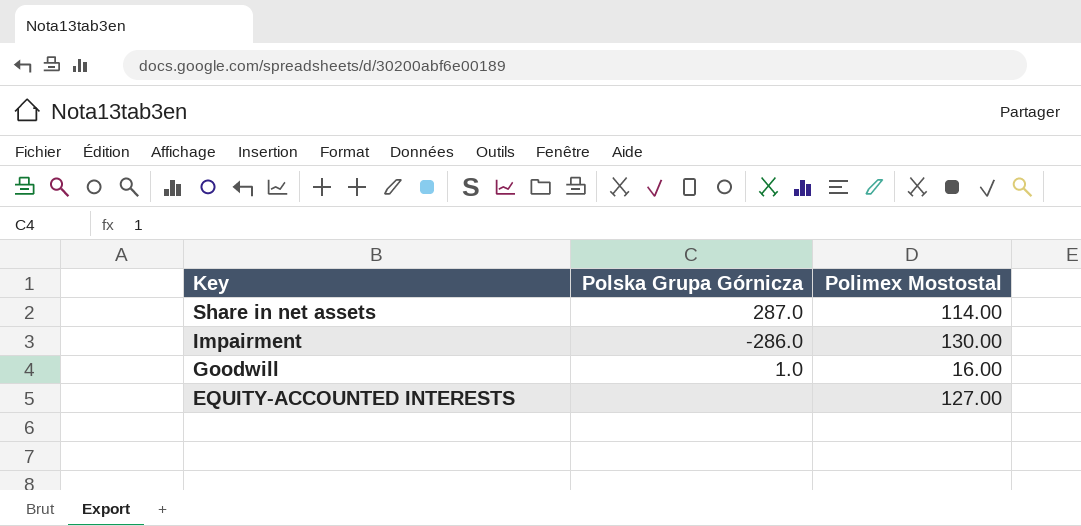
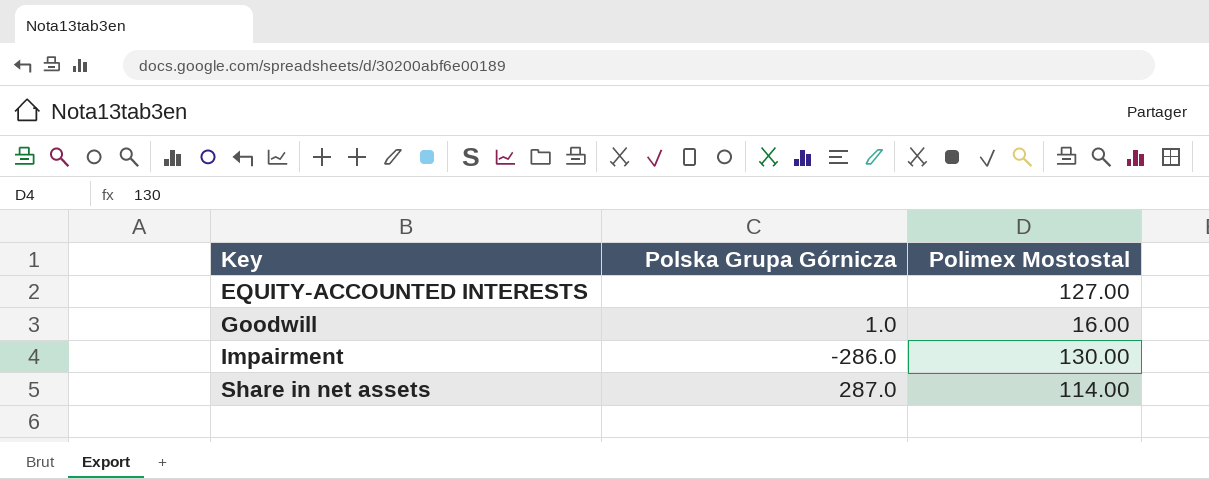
row order: Key descending -> Key ascending

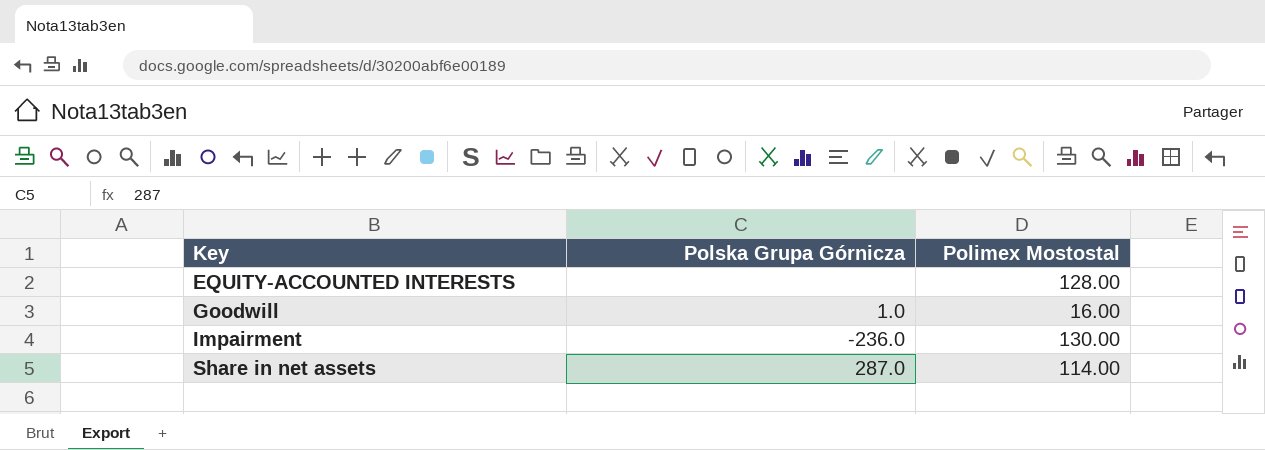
EQUITY-ACCOUNTED INTERESTS | Polimex Mostostal: 127.00 -> 128.00
Impairment | Polska Grupa Górnicza: -286.0 -> -236.0

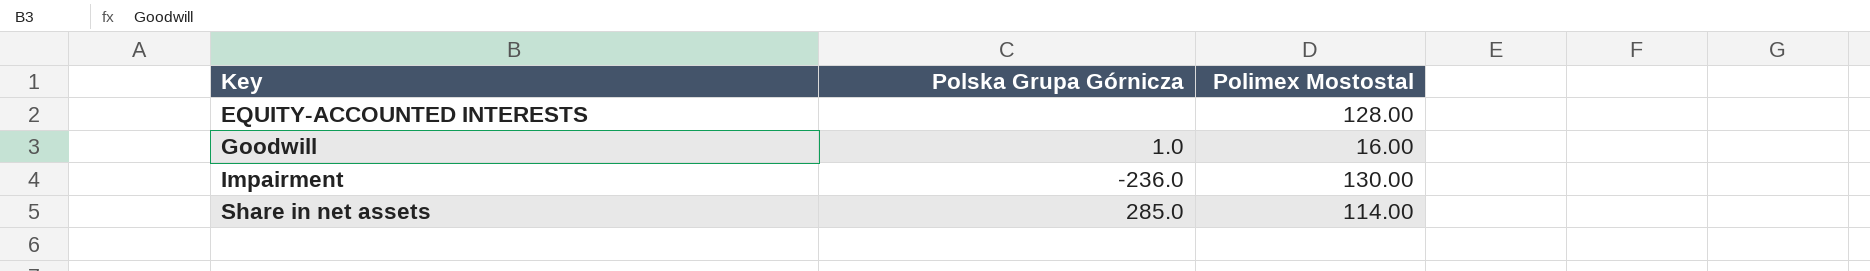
Share in net assets | Polska Grupa Górnicza: 287.0 -> 285.0

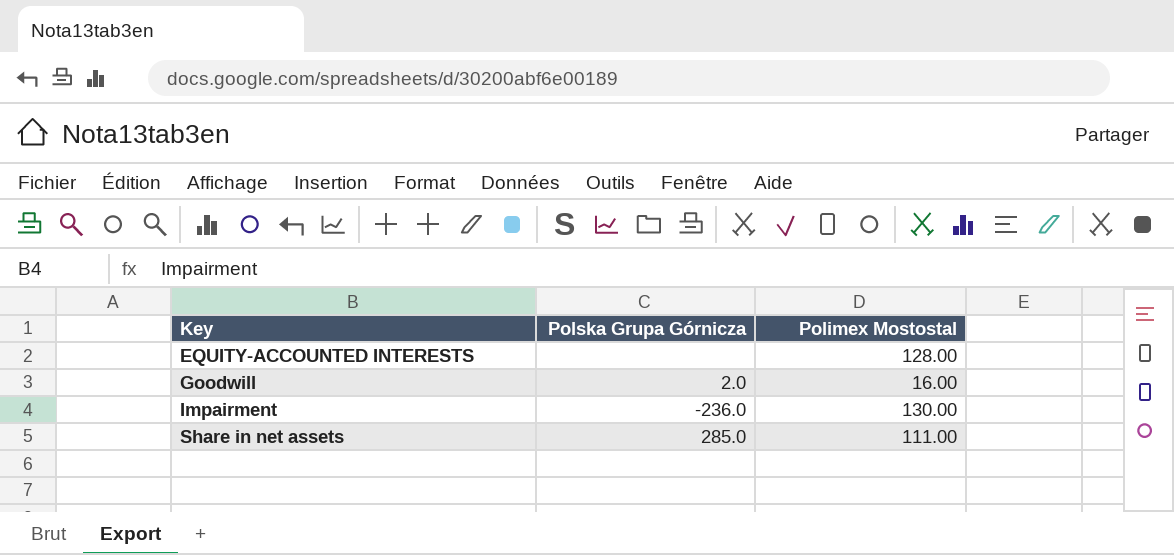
Goodwill | Polska Grupa Górnicza: 1.0 -> 2.0
Share in net assets | Polimex Mostostal: 114.00 -> 111.00

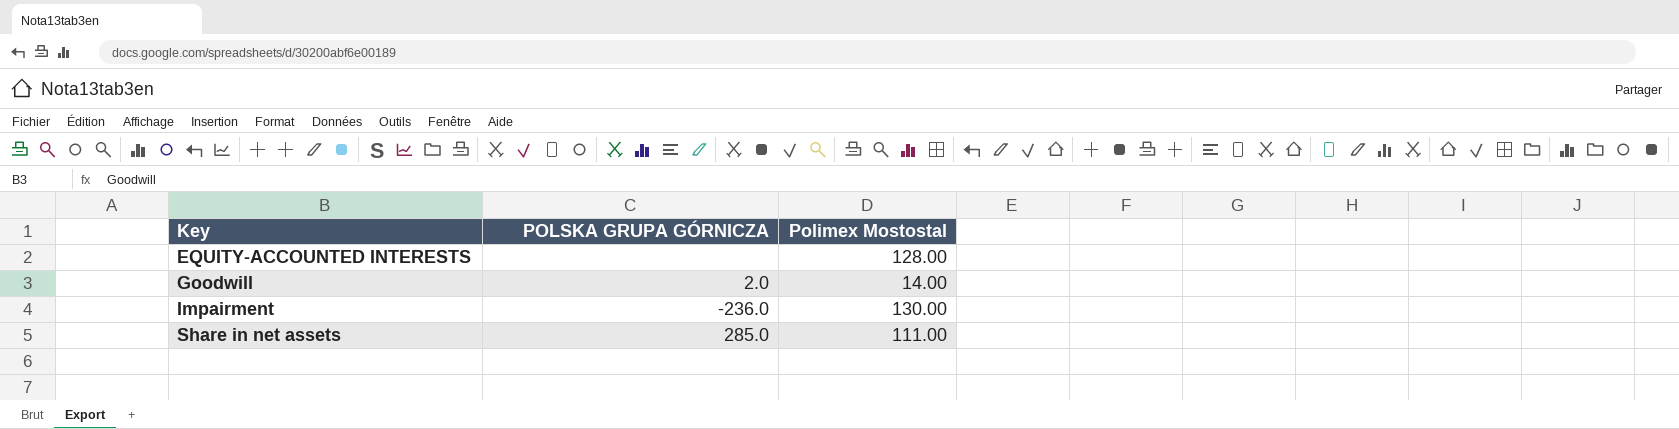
column name: Polska Grupa Górnicza -> POLSKA GRUPA GÓRNICZA
Goodwill | Polimex Mostostal: 16.00 -> 14.00

